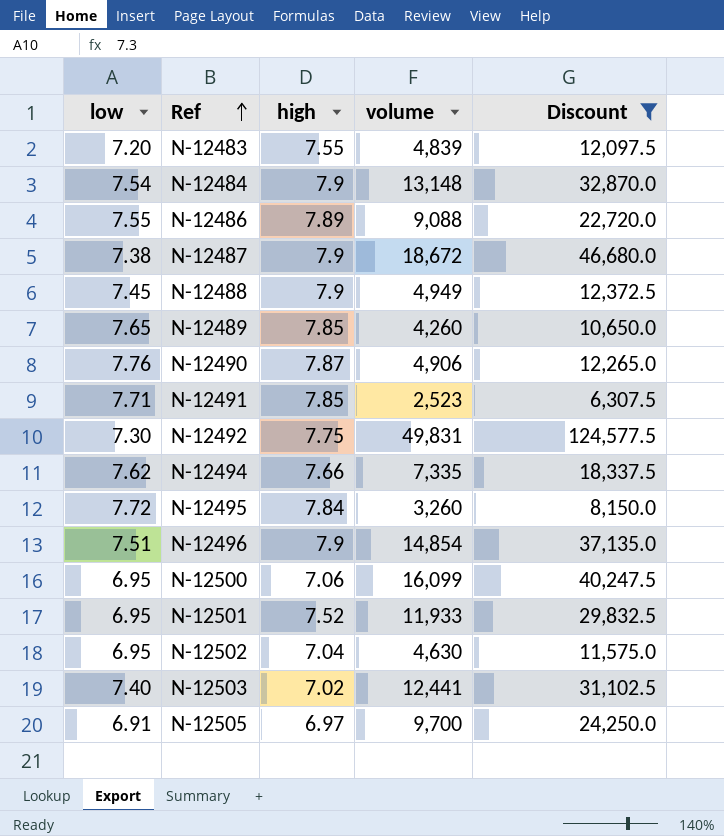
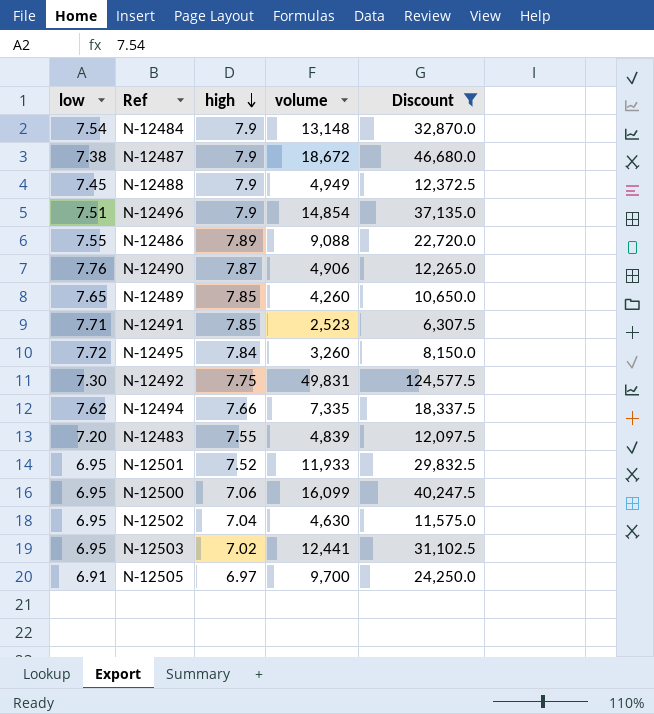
row order: Ref ascending -> high descending
N-12503 | low: 7.40 -> 6.95

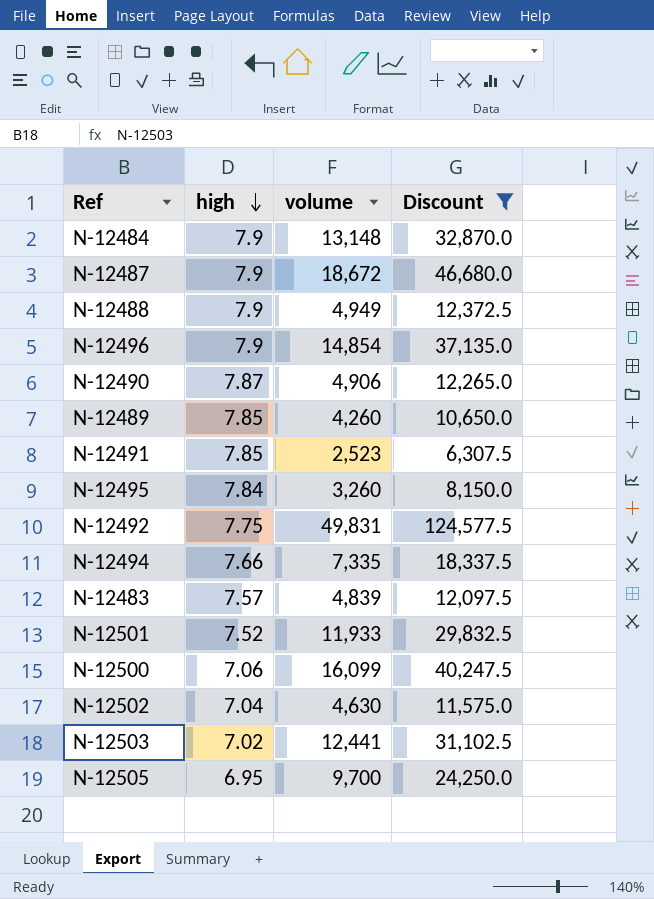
column low | position: 1 -> none
row N-12486: 7.55 | 7.89 | 9,088 | 22,720.0 -> none
N-12483 | high: 7.55 -> 7.57
N-12505 | high: 6.97 -> 6.95

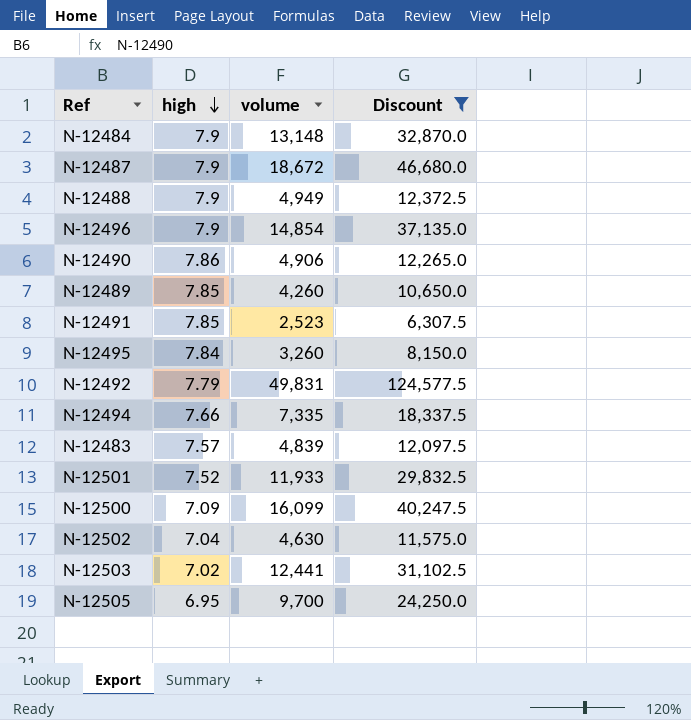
N-12490 | high: 7.87 -> 7.86
N-12492 | high: 7.75 -> 7.79
N-12500 | high: 7.06 -> 7.09

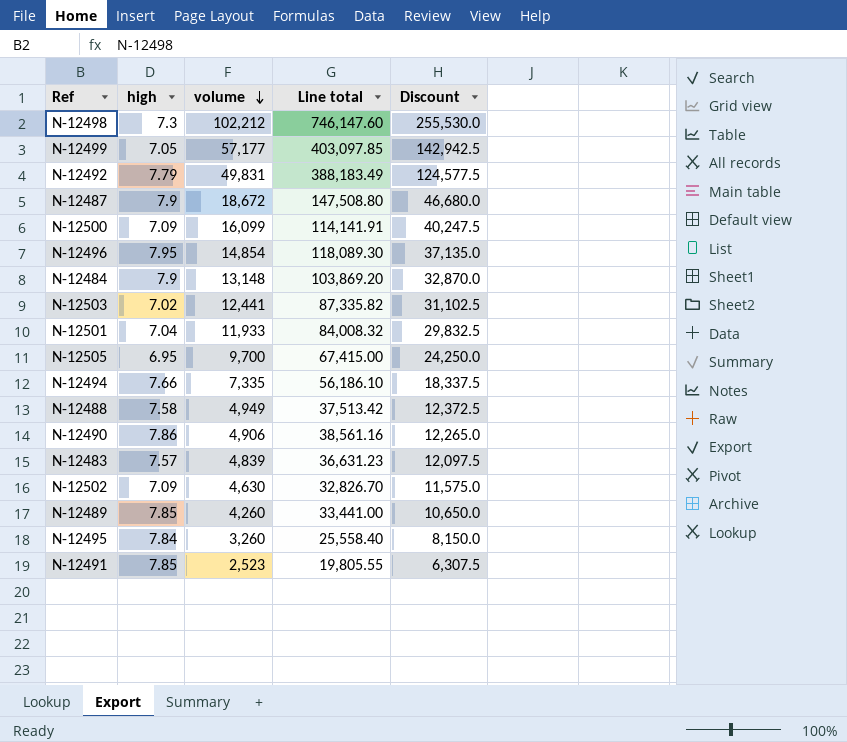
filter: Discount <= 124,577.5 -> none
row order: high descending -> volume descending
column Line total | formula: none -> [high] * [volume]
N-12496 | high: 7.9 -> 7.95
N-12501 | high: 7.52 -> 7.04
N-12488 | high: 7.9 -> 7.58
N-12502 | high: 7.04 -> 7.09

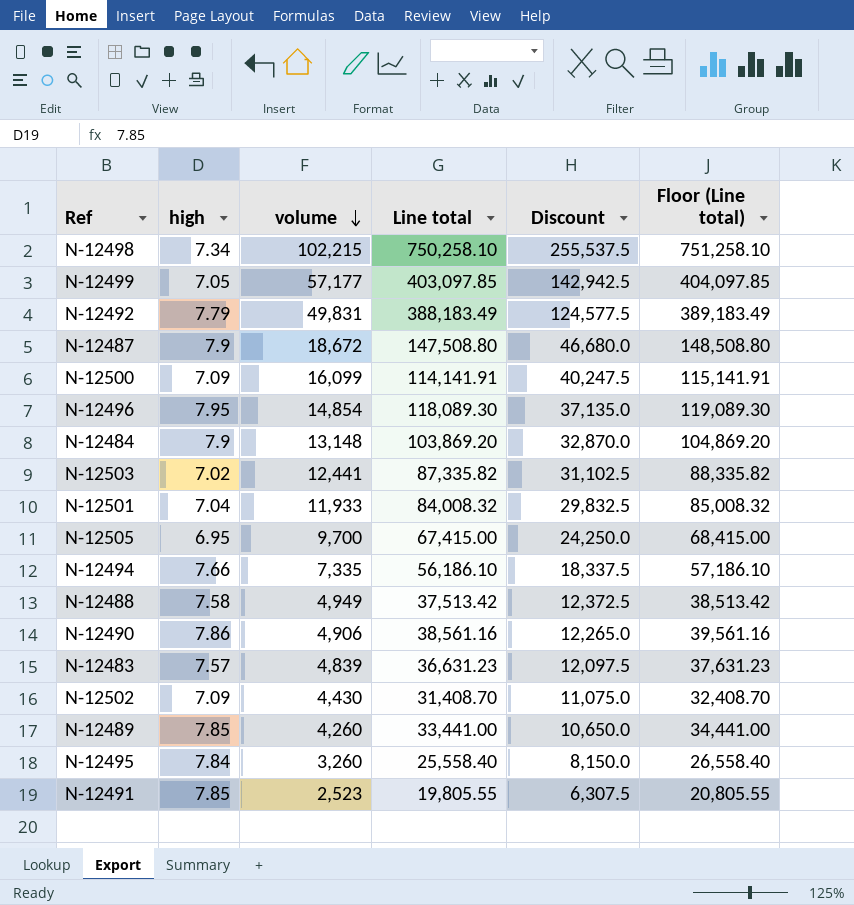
column Floor (Line total) | formula: none -> [Line total] + 1000
N-12498 | high: 7.3 -> 7.34
N-12498 | volume: 102,212 -> 102,215
N-12498 | Line total: 746,147.60 -> 750,258.10
N-12498 | Discount: 255,530.0 -> 255,537.5
N-12502 | volume: 4,630 -> 4,430
N-12502 | Line total: 32,826.70 -> 31,408.70
N-12502 | Discount: 11,575.0 -> 11,075.0

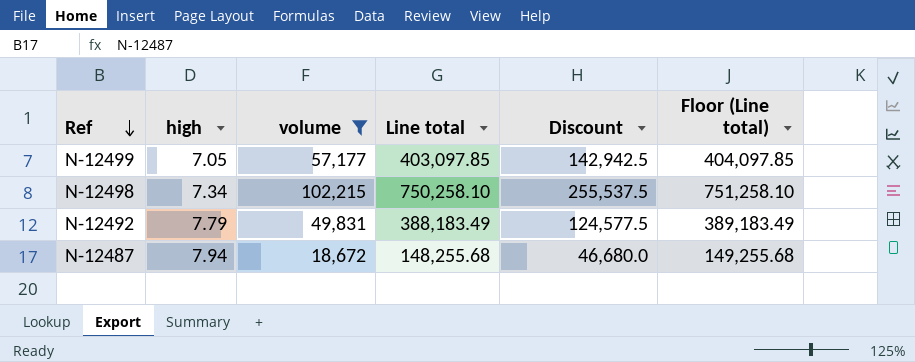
filter: none -> volume >= 18,672
row order: volume descending -> Ref descending
N-12487 | high: 7.9 -> 7.94
N-12487 | Line total: 147,508.80 -> 148,255.68
N-12487 | Floor (Line total): 148,508.80 -> 149,255.68

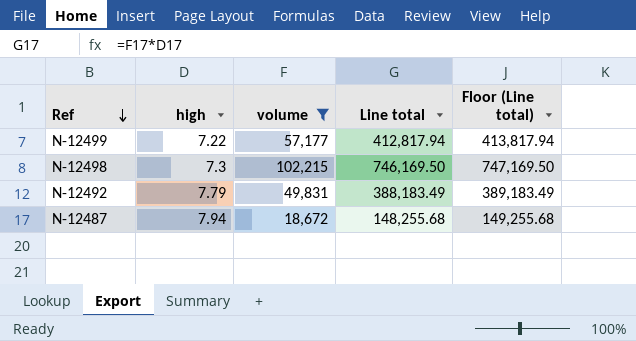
column Discount | formula: [volume] * 2.5 -> none
N-12499 | high: 7.05 -> 7.22
N-12499 | Line total: 403,097.85 -> 412,817.94
N-12499 | Floor (Line total): 404,097.85 -> 413,817.94
N-12498 | high: 7.34 -> 7.3
N-12498 | Line total: 750,258.10 -> 746,169.50
N-12498 | Floor (Line total): 751,258.10 -> 747,169.50

